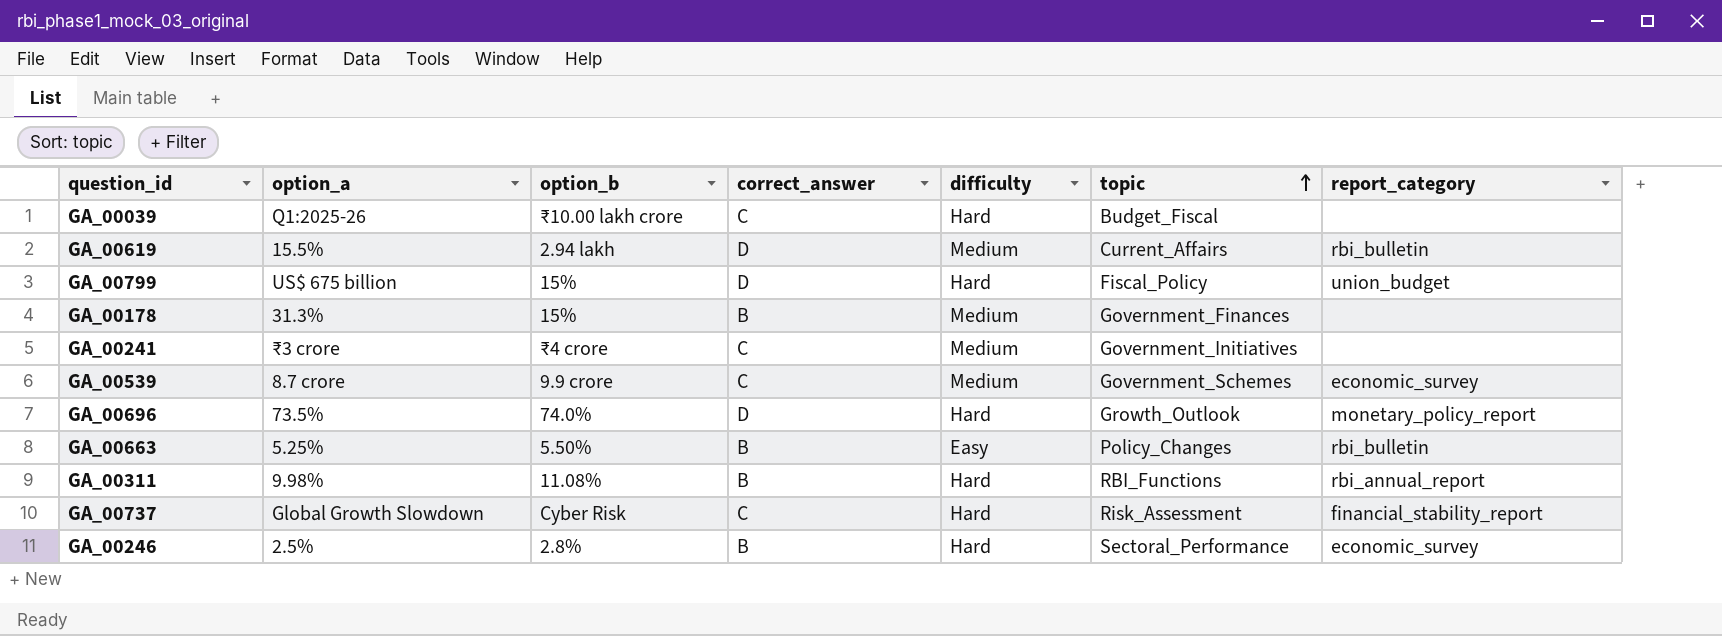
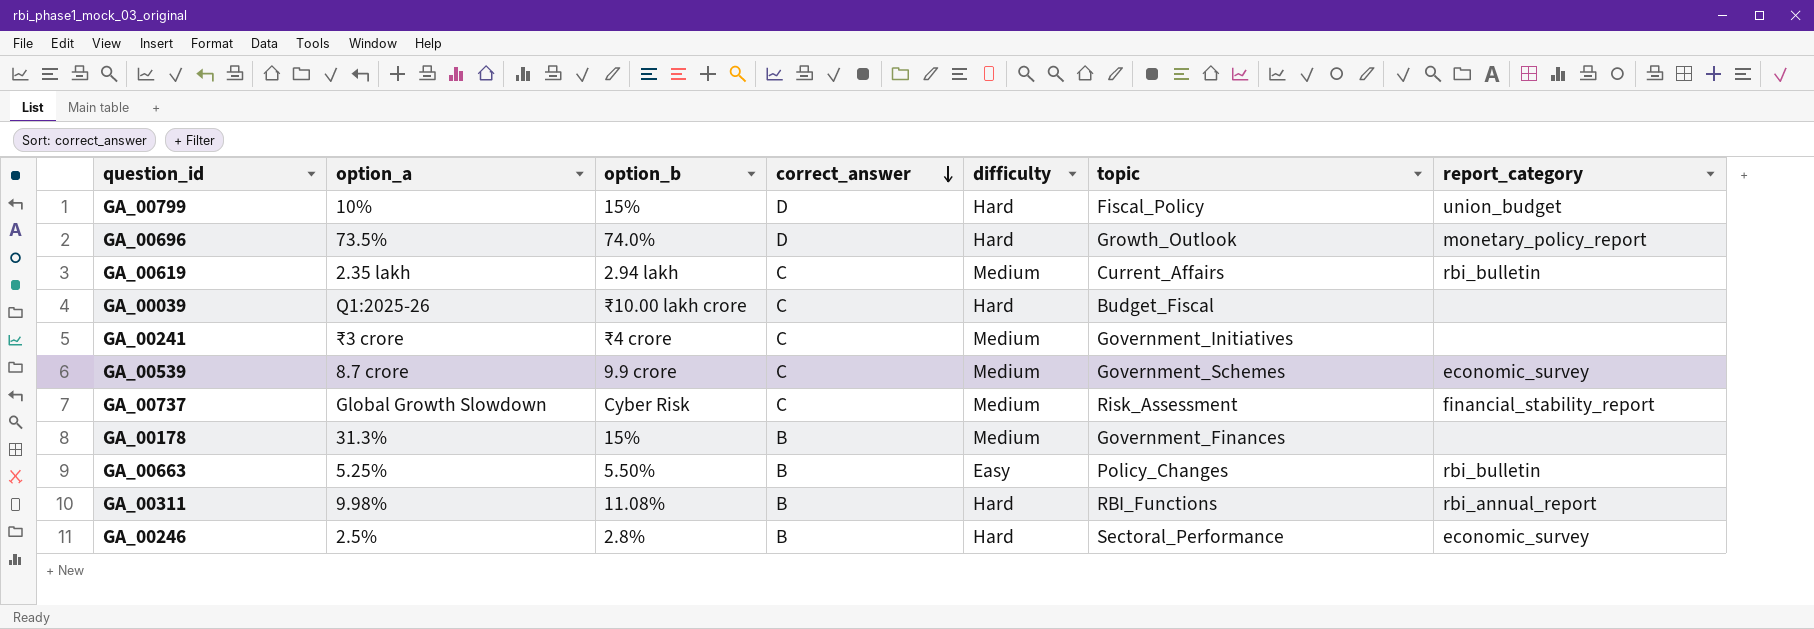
row order: topic ascending -> correct_answer descending
GA_00799 | option_a: US$ 675 billion -> 10%
GA_00619 | option_a: 15.5% -> 2.35 lakh
GA_00619 | correct_answer: D -> C
GA_00737 | difficulty: Hard -> Medium

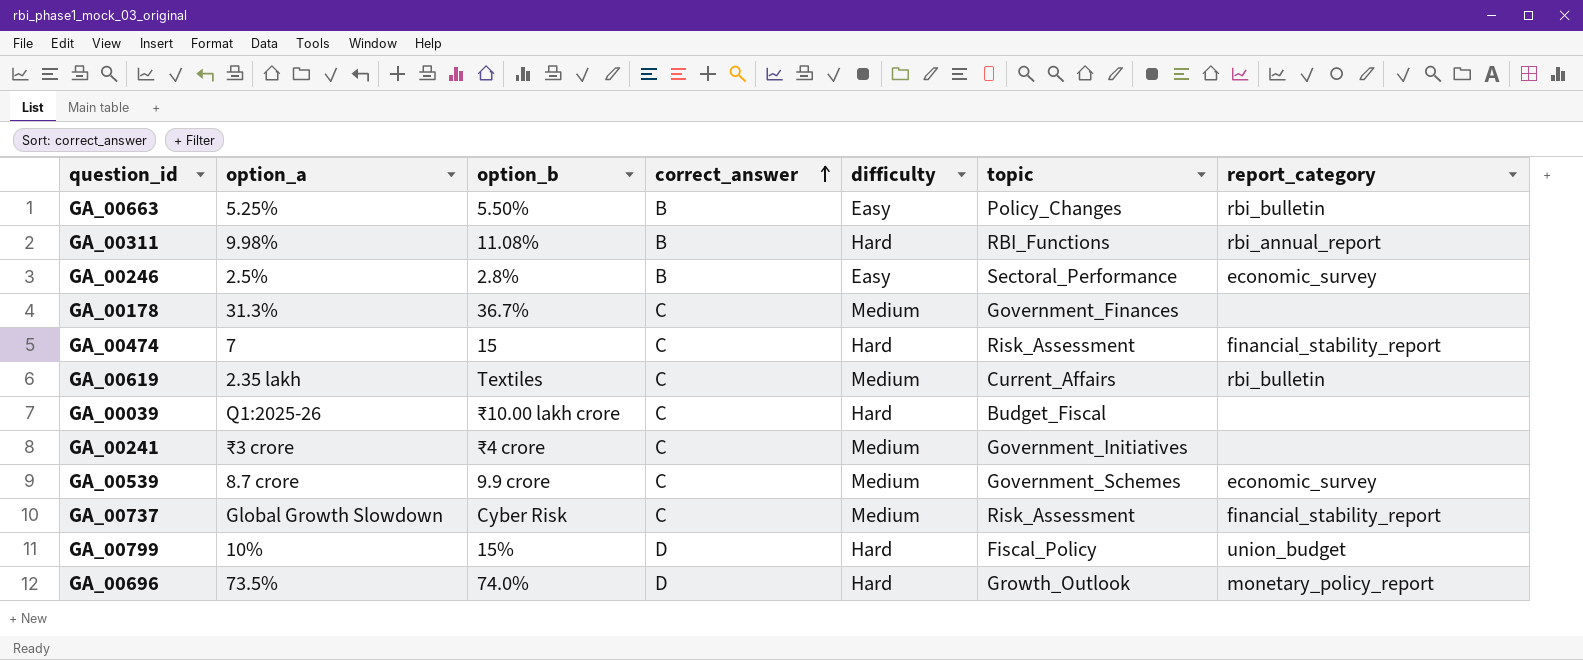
row order: correct_answer descending -> correct_answer ascending
GA_00246 | difficulty: Hard -> Easy
GA_00178 | option_b: 15% -> 36.7%
GA_00178 | correct_answer: B -> C
row GA_00474: none -> 7 | 15 | C | Hard | Risk_Assessment | financial_stability_report
GA_00619 | option_b: 2.94 lakh -> Textiles

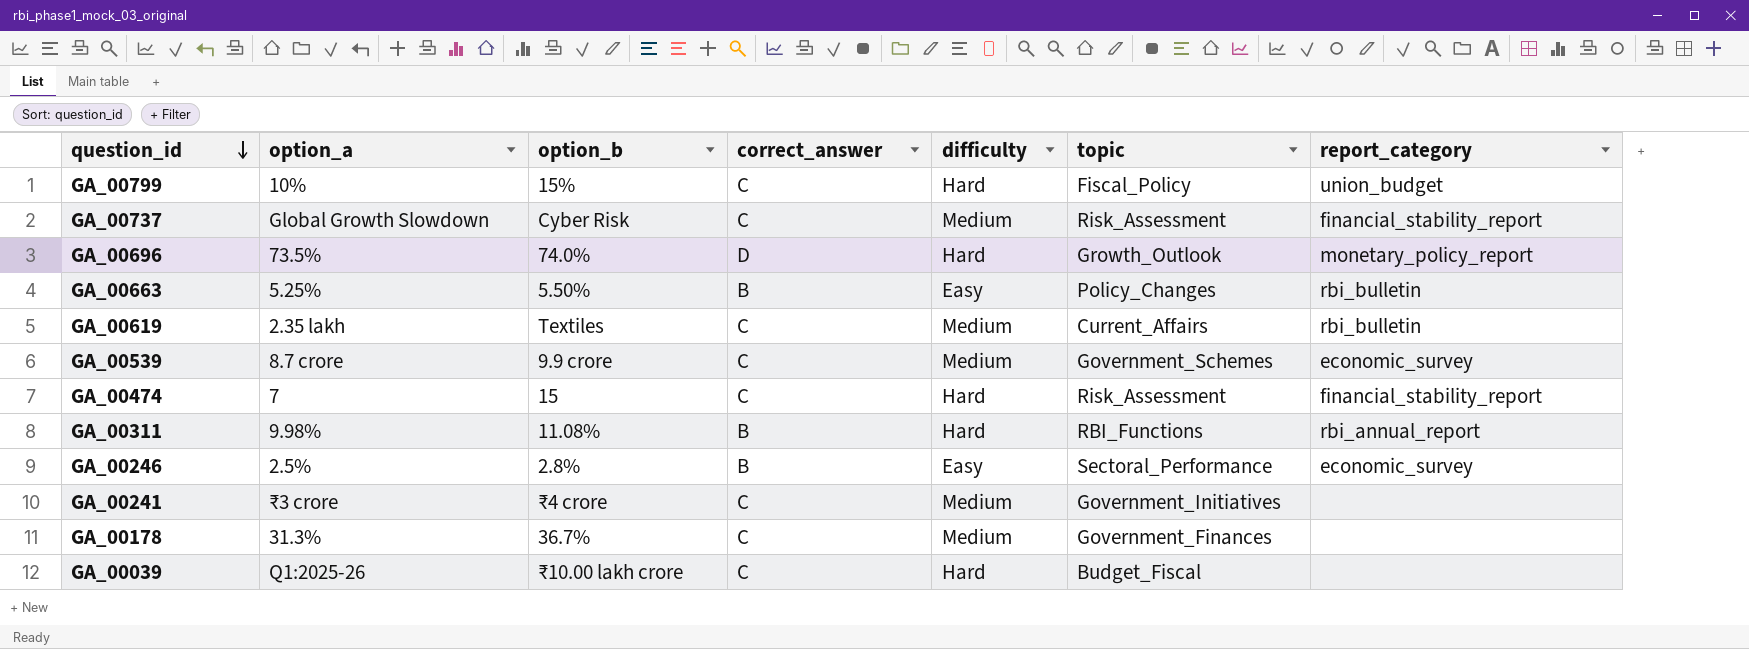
row order: correct_answer ascending -> question_id descending
GA_00799 | correct_answer: D -> C

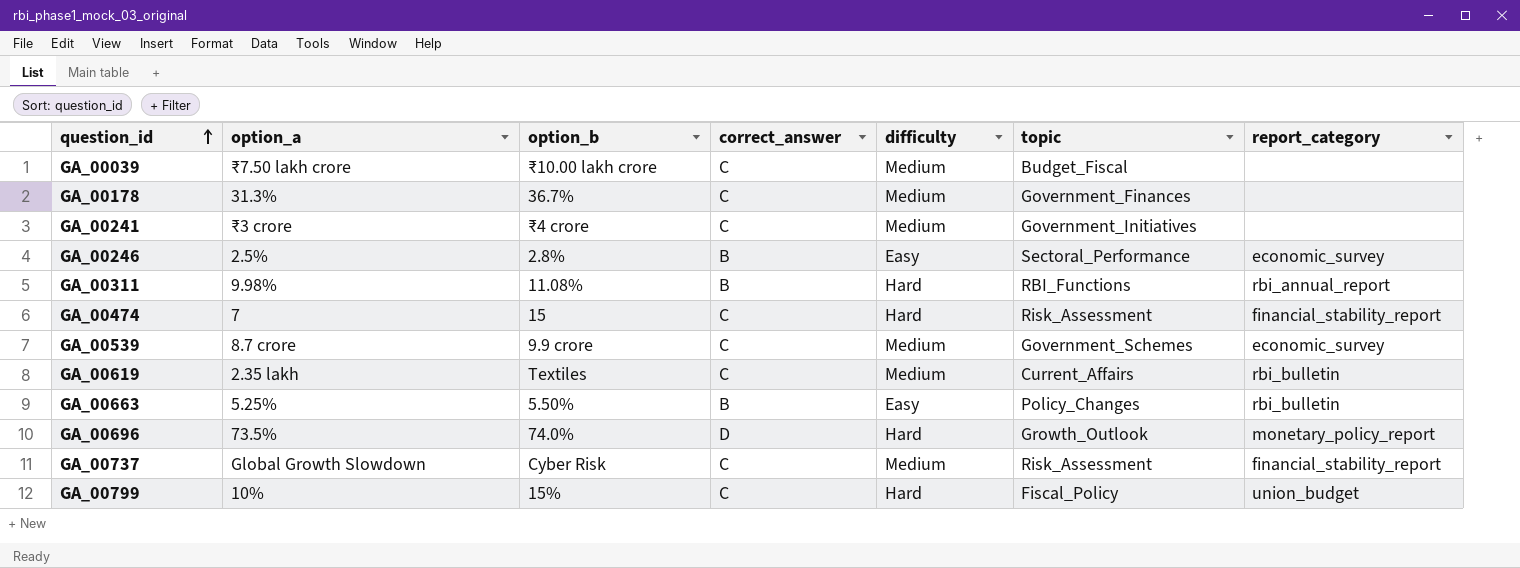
row order: question_id descending -> question_id ascending
GA_00039 | option_a: Q1:2025-26 -> ₹7.50 lakh crore
GA_00039 | difficulty: Hard -> Medium

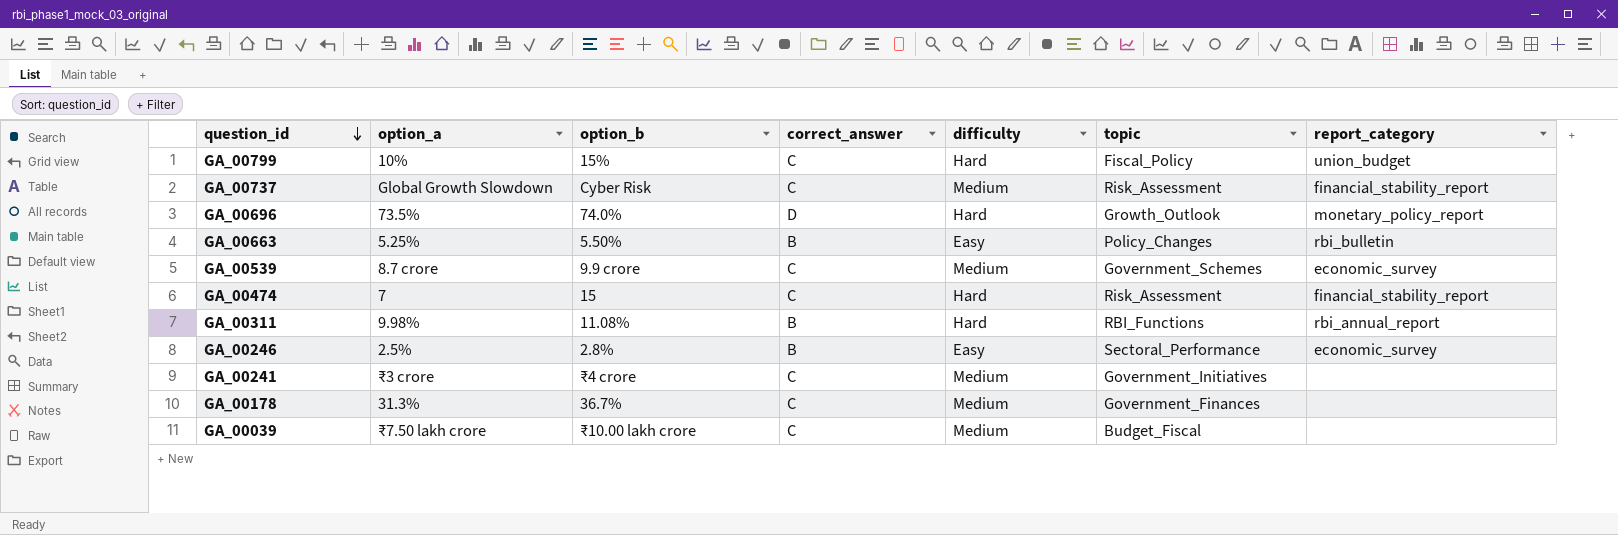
row order: question_id ascending -> question_id descending
row GA_00619: 2.35 lakh | Textiles | C | Medium | Current_Affairs | rbi_bulletin -> none

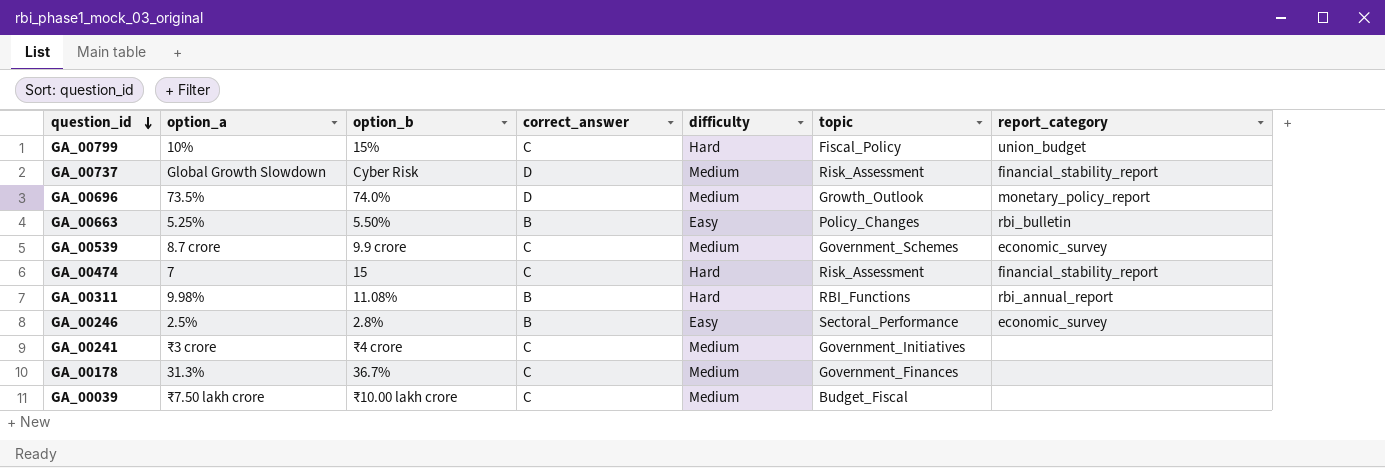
GA_00737 | correct_answer: C -> D
GA_00696 | difficulty: Hard -> Medium

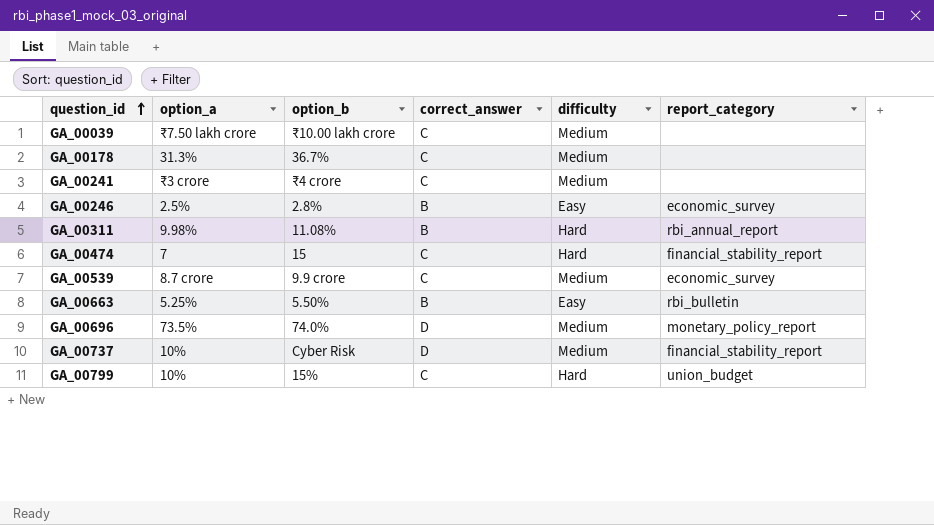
row order: question_id descending -> question_id ascending
column topic | position: 6 -> none
GA_00737 | option_a: Global Growth Slowdown -> 10%

